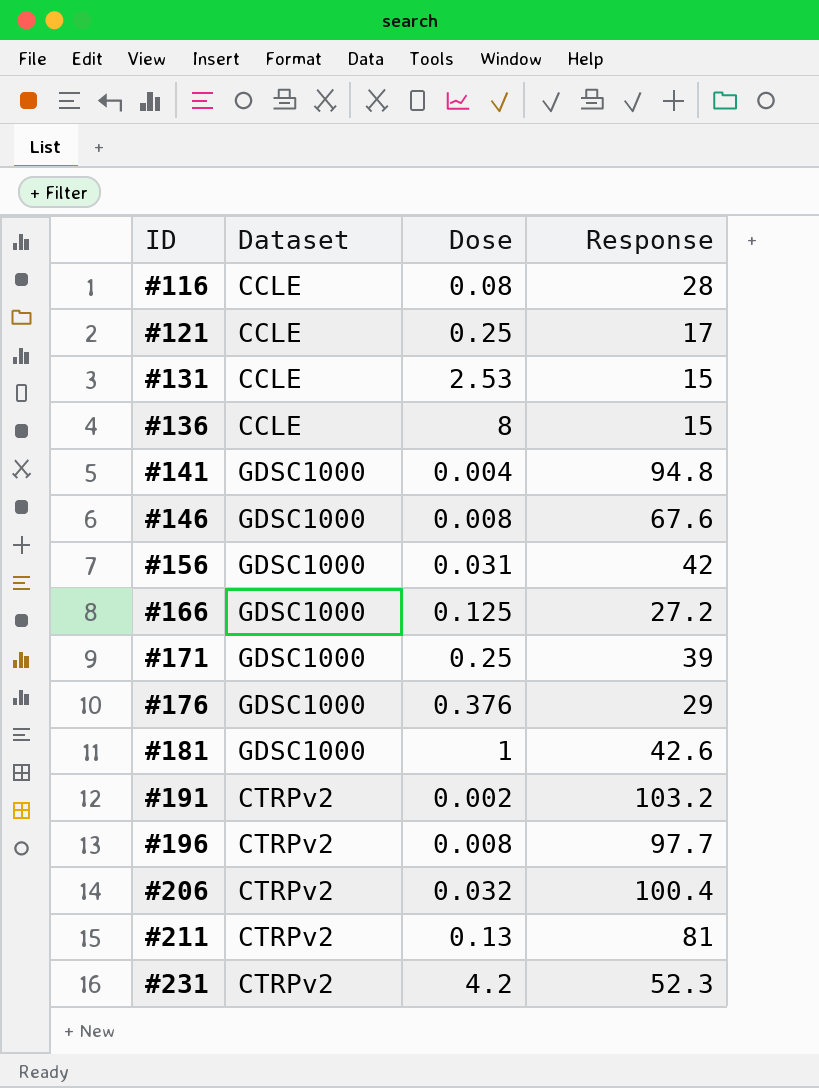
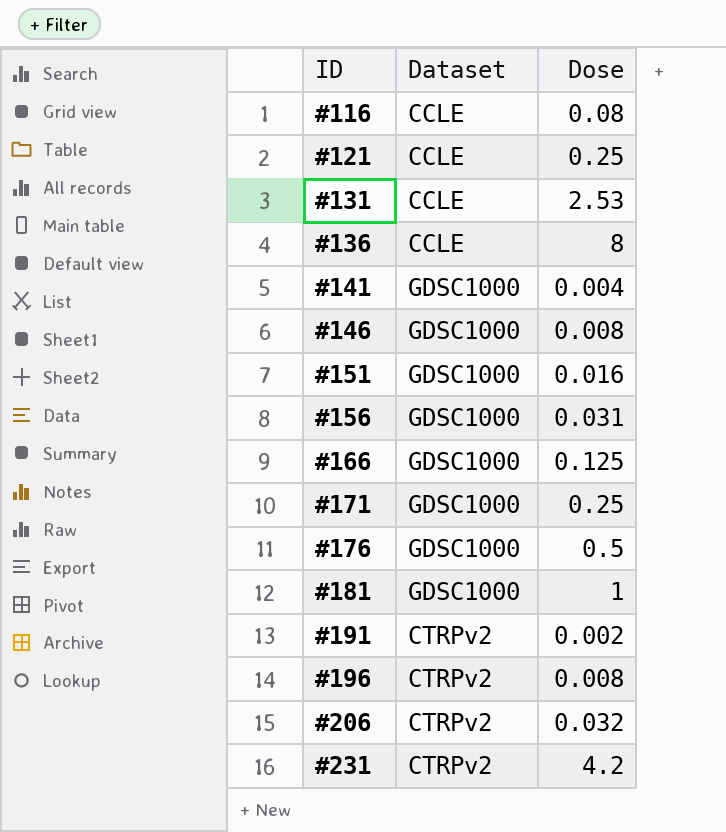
column Response | position: 4 -> none
row #211: CTRPv2 | 0.13 | 81 -> none
row #151: none -> GDSC1000 | 0.016
#176 | Dose: 0.376 -> 0.5

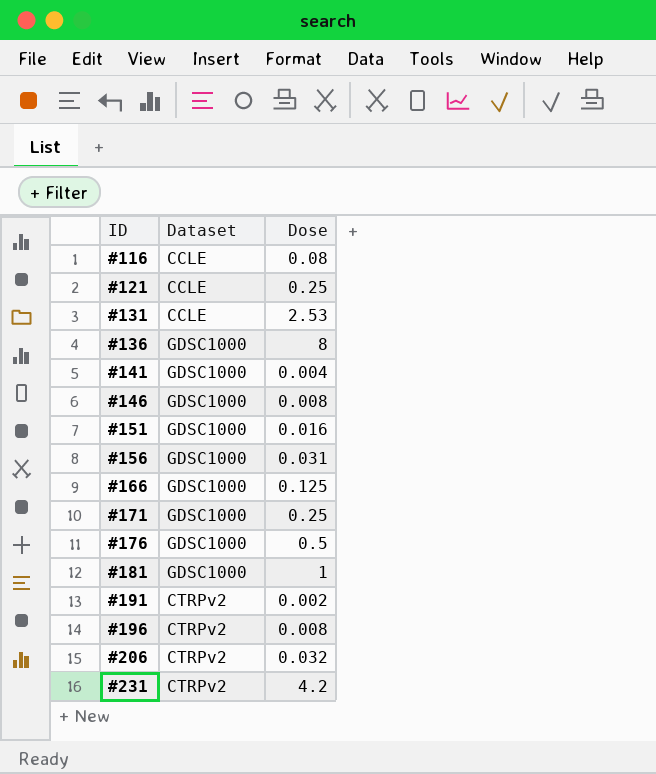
#136 | Dataset: CCLE -> GDSC1000

